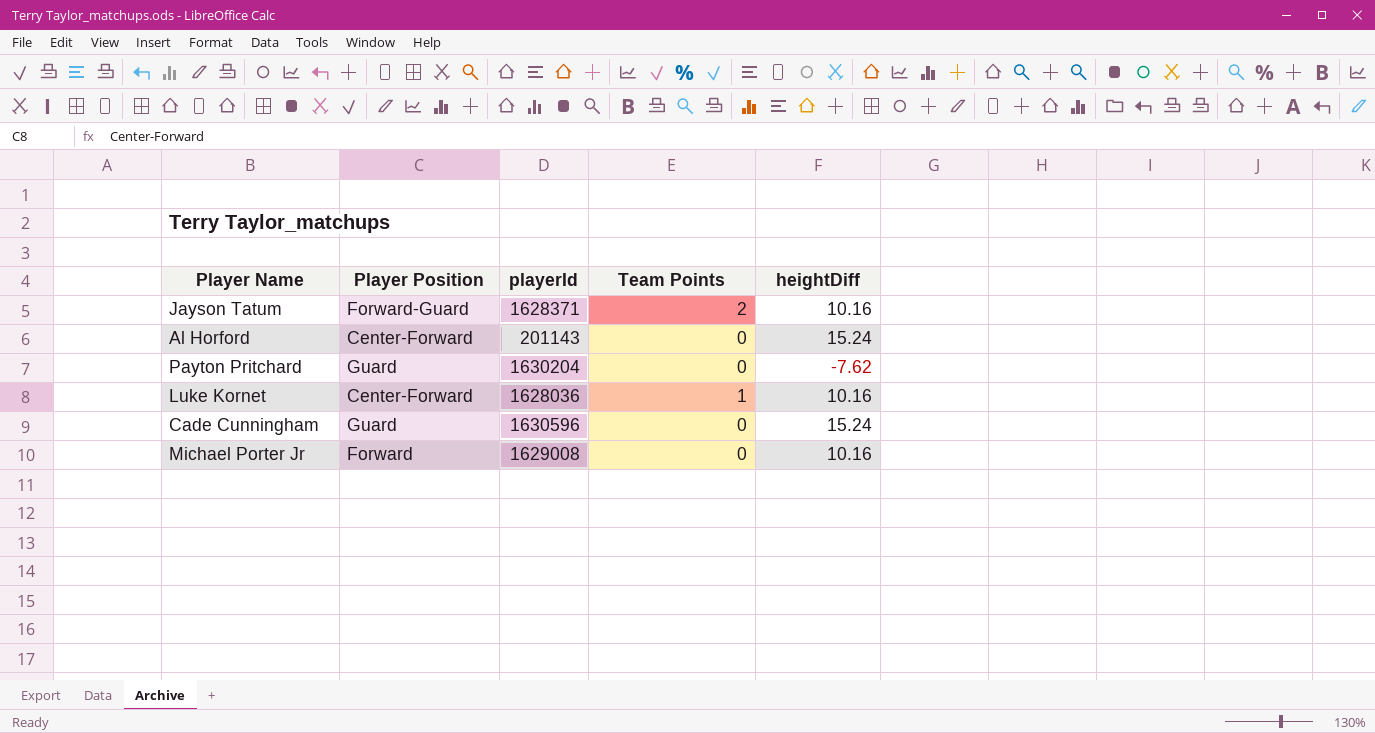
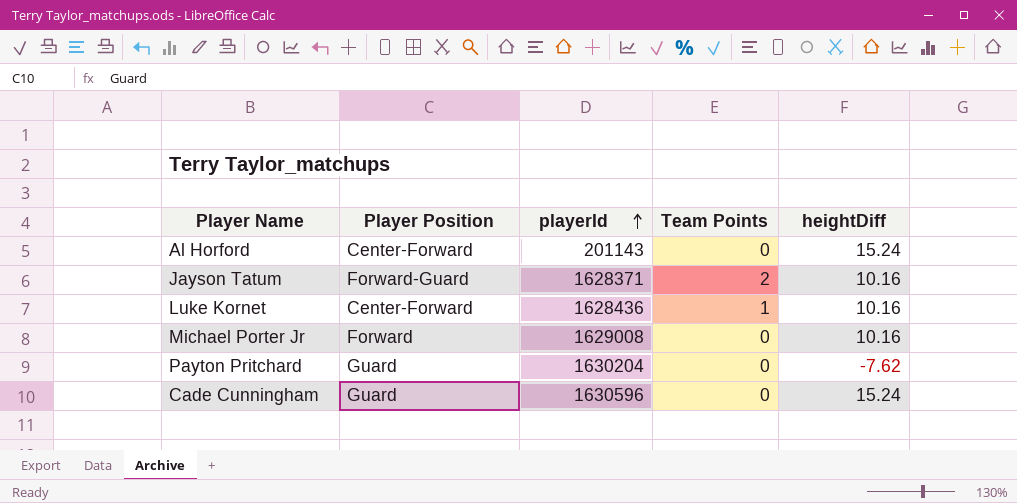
row order: none -> playerId ascending
Luke Kornet | playerId: 1628036 -> 1628436

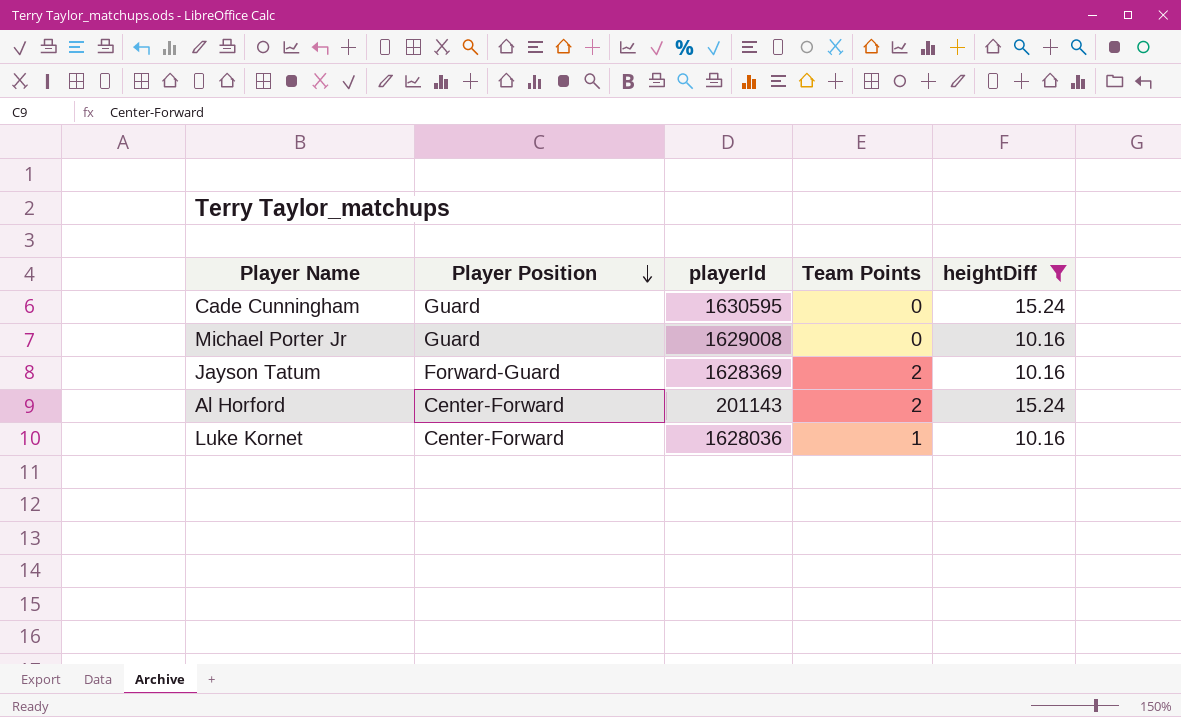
filter: none -> heightDiff != -7.62
row order: playerId ascending -> Player Position descending
Cade Cunningham | playerId: 1630596 -> 1630595
Michael Porter Jr | Player Position: Forward -> Guard
Jayson Tatum | playerId: 1628371 -> 1628369
Al Horford | Team Points: 0 -> 2
Luke Kornet | playerId: 1628436 -> 1628036

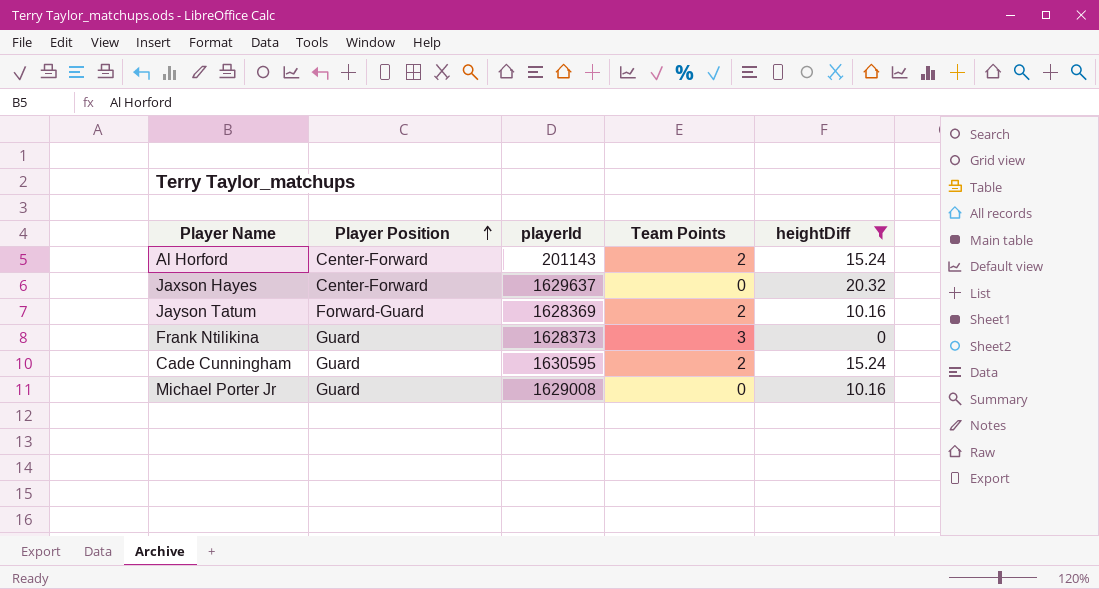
row order: Player Position descending -> Player Position ascending
row Luke Kornet: Center-Forward | 1628036 | 1 | 10.16 -> none
row Jaxson Hayes: none -> Center-Forward | 1629637 | 0 | 20.32
row Frank Ntilikina: none -> Guard | 1628373 | 3 | 0
Cade Cunningham | Team Points: 0 -> 2

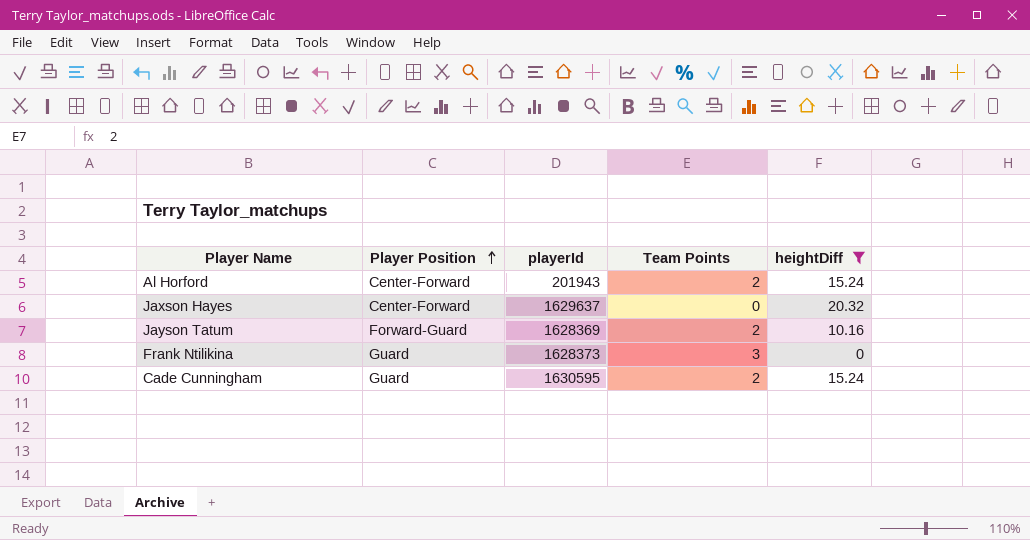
row Michael Porter Jr: Guard | 1629008 | 0 | 10.16 -> none
Al Horford | playerId: 201143 -> 201943

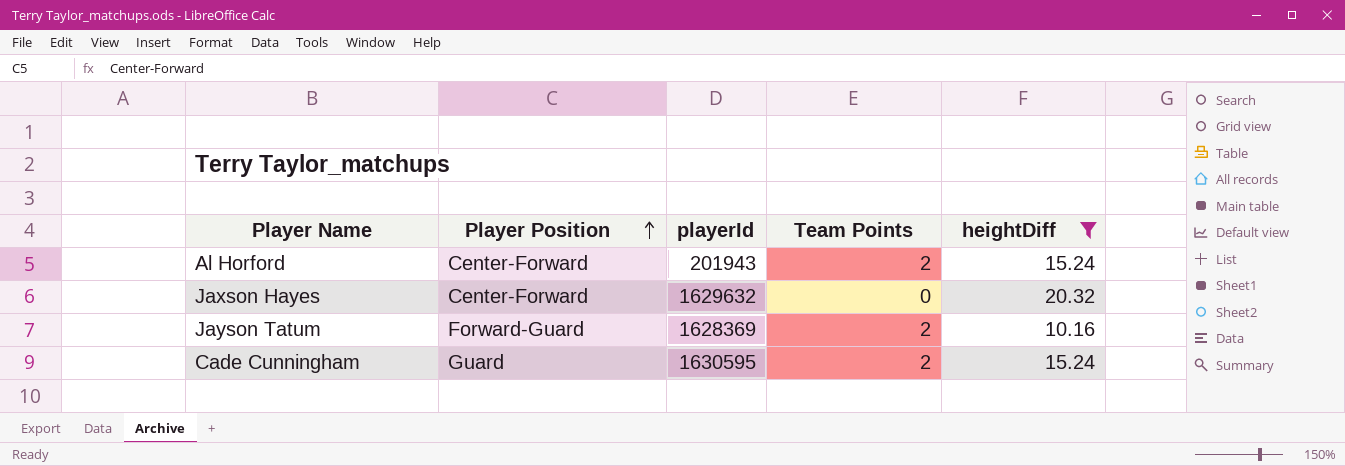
row Frank Ntilikina: Guard | 1628373 | 3 | 0 -> none
Jaxson Hayes | playerId: 1629637 -> 1629632

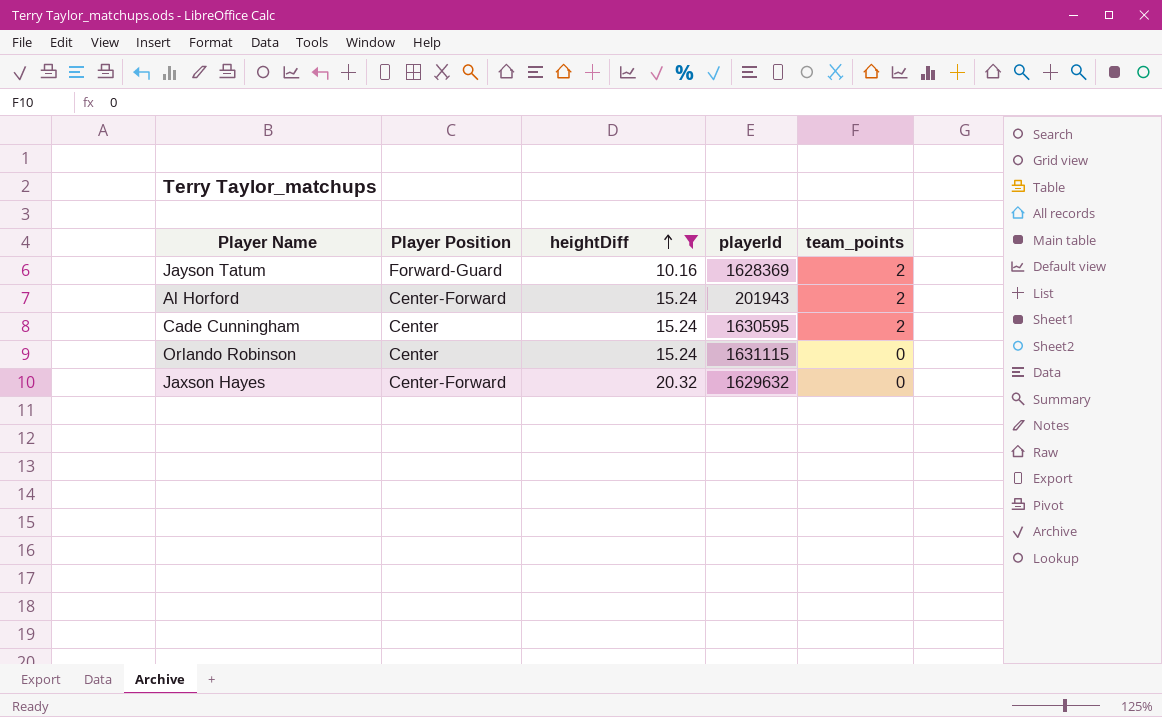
row order: Player Position ascending -> heightDiff ascending
column heightDiff | position: 5 -> 3
column name: Team Points -> team_points
Cade Cunningham | Player Position: Guard -> Center
row Orlando Robinson: none -> Center | 15.24 | 1631115 | 0

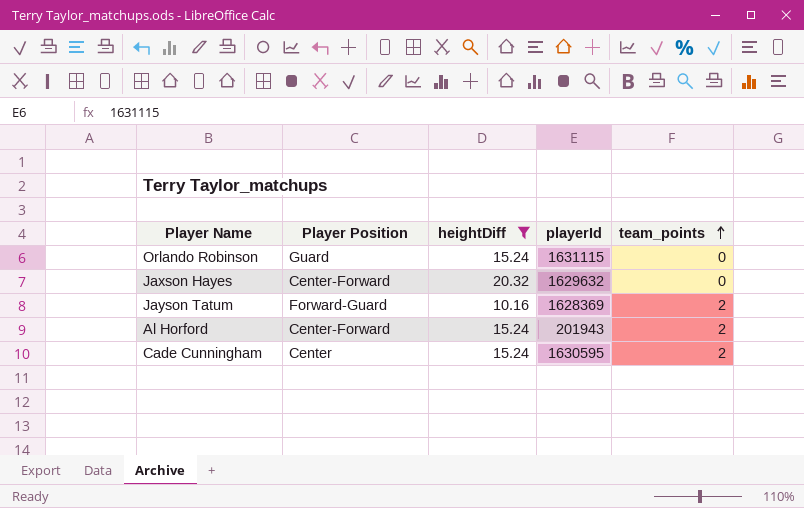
row order: heightDiff ascending -> team_points ascending
Orlando Robinson | Player Position: Center -> Guard

